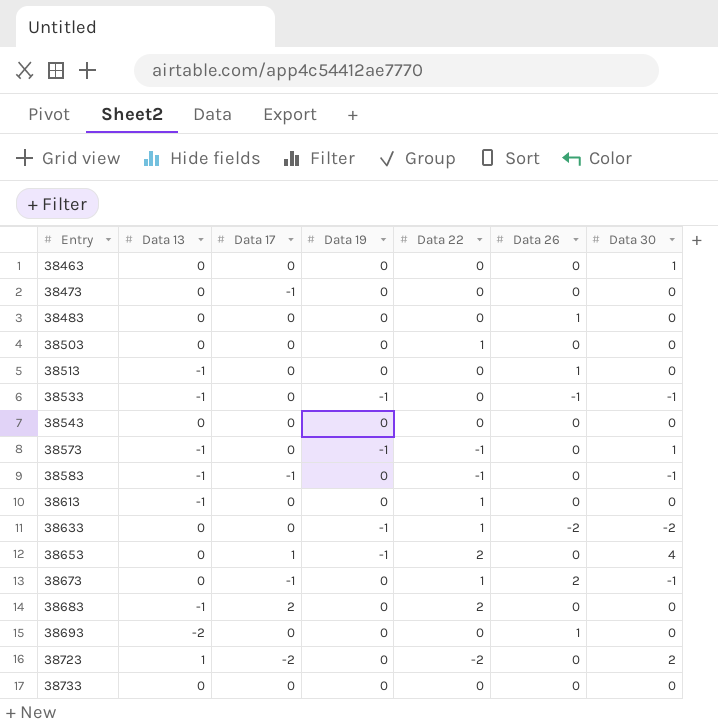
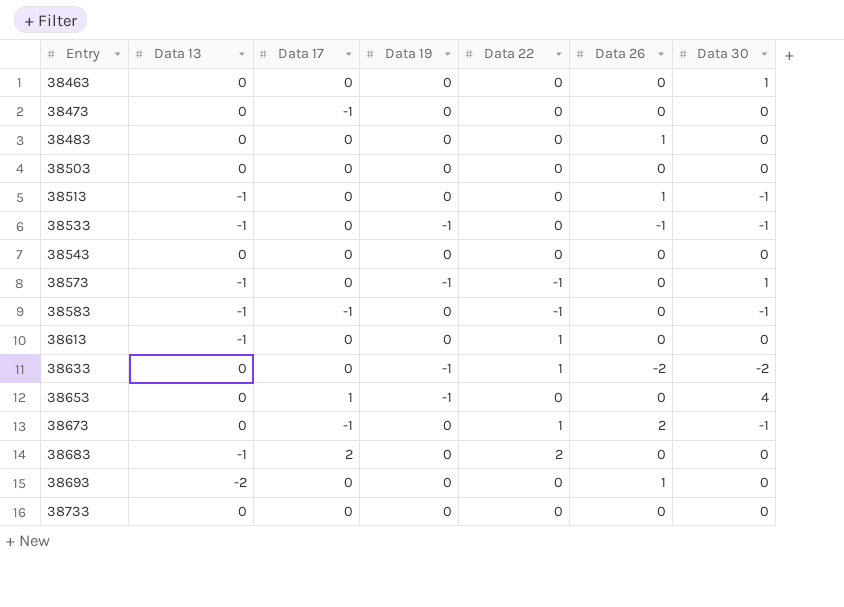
row 38723: 1 | -2 | 0 | -2 | 0 | 2 -> none
38503 | Data 22: 1 -> 0
38513 | Data 30: 0 -> -1
38653 | Data 22: 2 -> 0

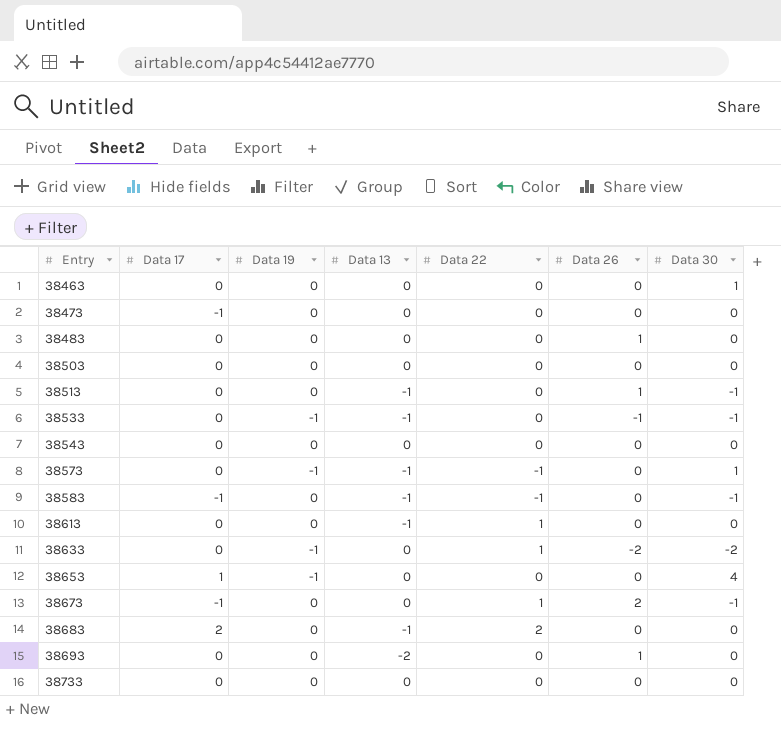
column Data 13 | position: 2 -> 4

